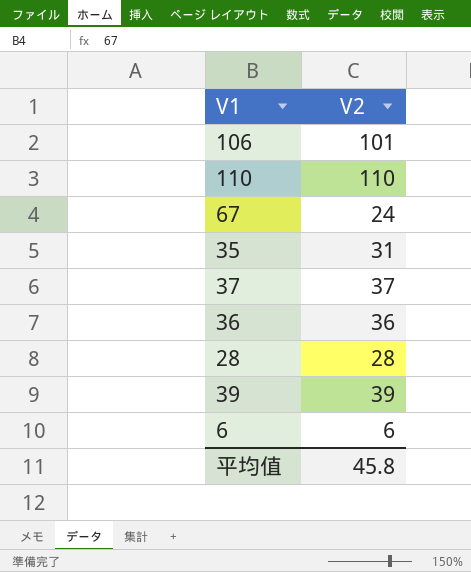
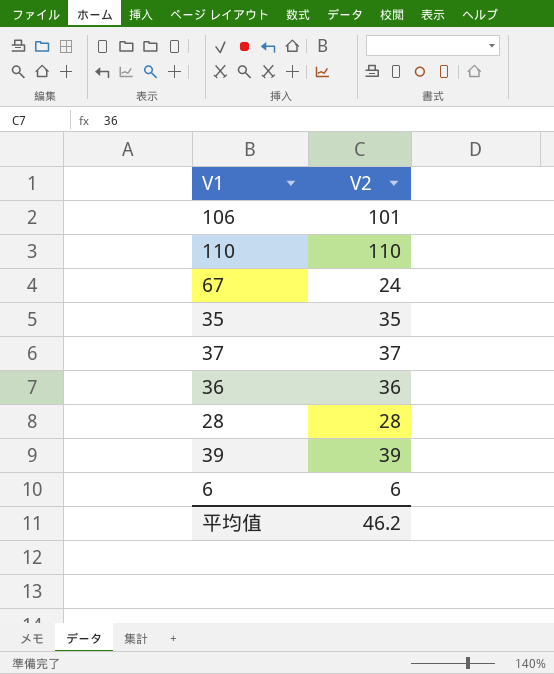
35 | V2: 31 -> 35
平均值 | V2: 45.8 -> 46.2

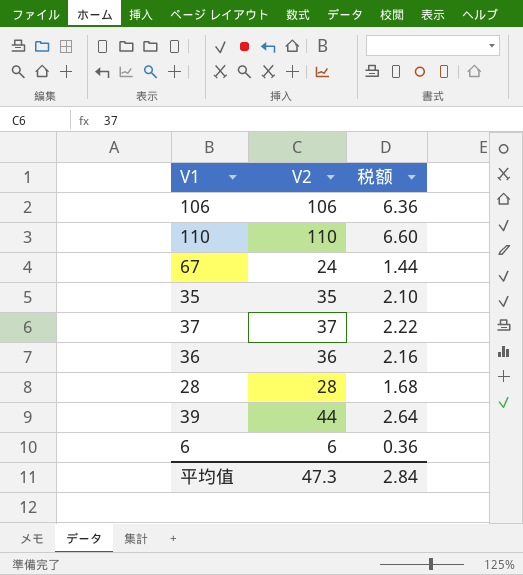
column 税额 | formula: none -> [V2] * 0.06
106 | V2: 101 -> 106
39 | V2: 39 -> 44
平均值 | V2: 46.2 -> 47.3

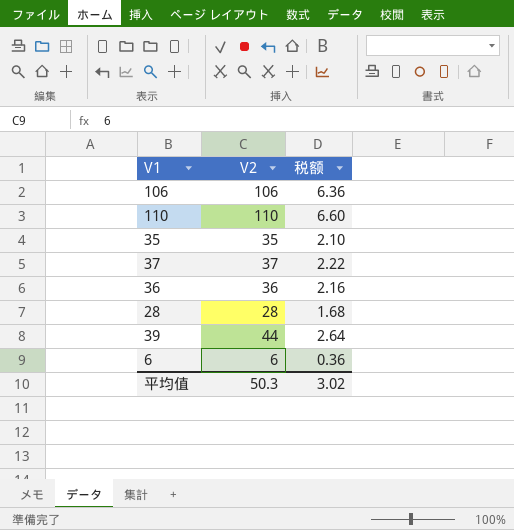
row 67: 24 | 1.44 -> none
平均值 | V2: 47.3 -> 50.3
平均值 | 税额: 2.84 -> 3.02

